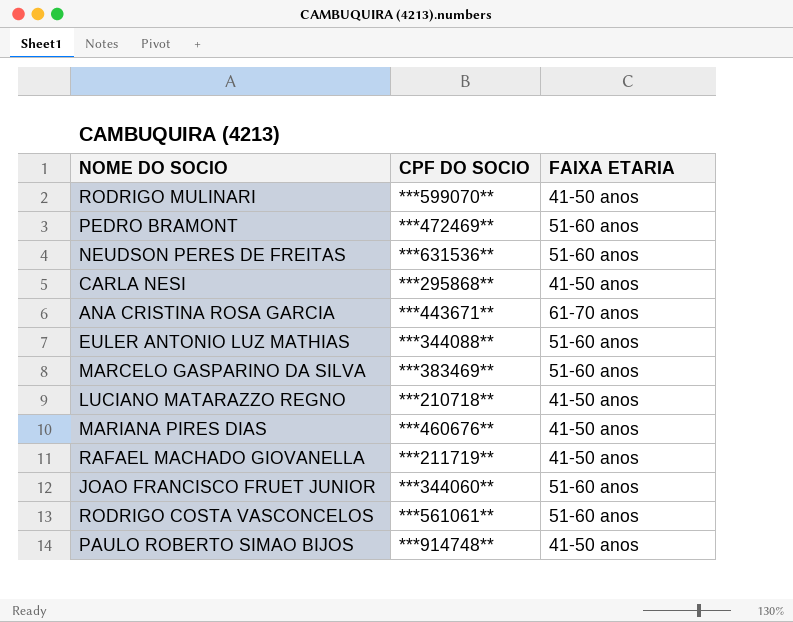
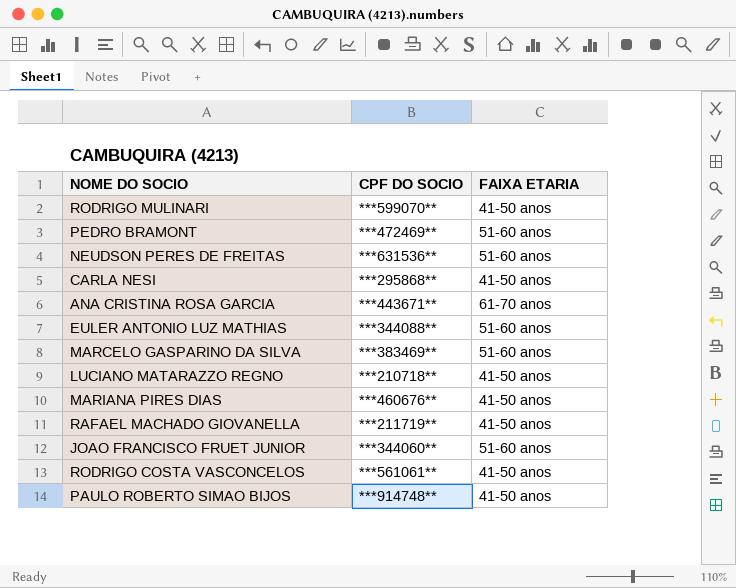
RODRIGO COSTA VASCONCELOS | FAIXA ETARIA: 51-60 anos -> 41-50 anos

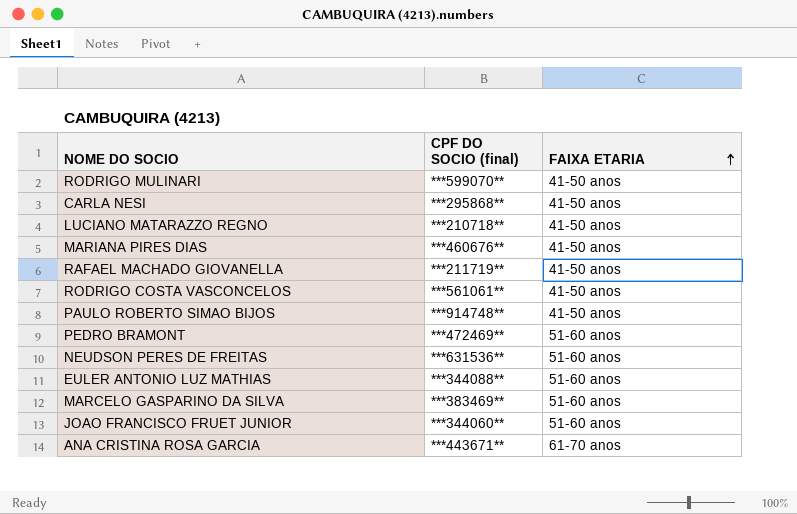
row order: none -> FAIXA ETARIA ascending
column name: CPF DO SOCIO -> CPF DO SOCIO (final)

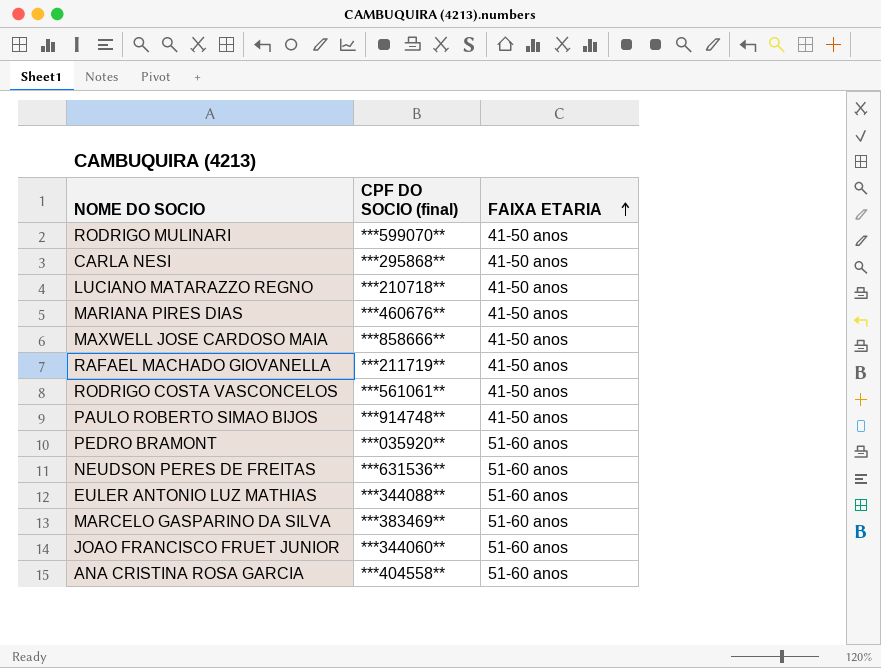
row MAXWELL JOSE CARDOSO MAIA: none -> ***858666** | 41-50 anos
PEDRO BRAMONT | CPF DO SOCIO (final): ***472469** -> ***035920**
ANA CRISTINA ROSA GARCIA | CPF DO SOCIO (final): ***443671** -> ***404558**
ANA CRISTINA ROSA GARCIA | FAIXA ETARIA: 61-70 anos -> 51-60 anos

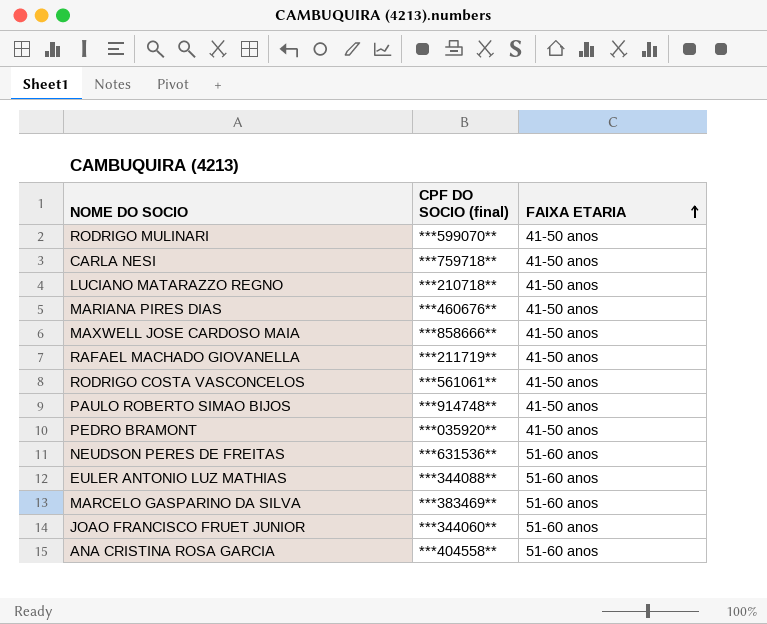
CARLA NESI | CPF DO SOCIO (final): ***295868** -> ***759718**
PEDRO BRAMONT | FAIXA ETARIA: 51-60 anos -> 41-50 anos

